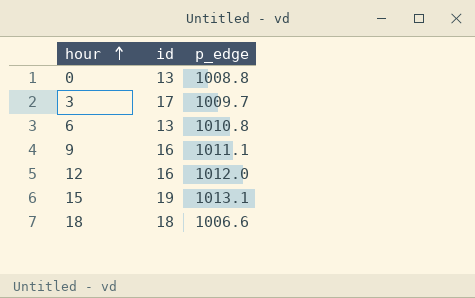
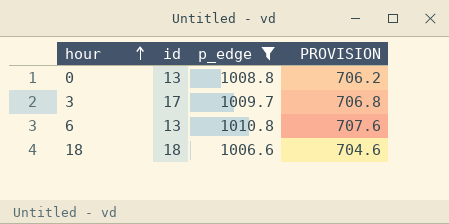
filter: none -> p_edge <= 1010.8
column PROVISION | formula: none -> [p_edge] * 0.7

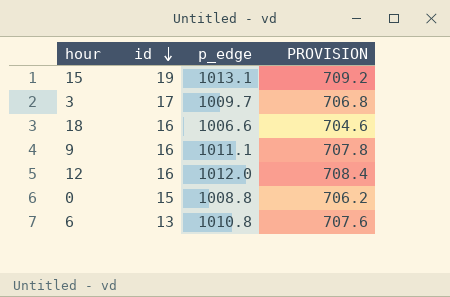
filter: p_edge <= 1010.8 -> none
row order: hour ascending -> id descending
18 | id: 18 -> 16
0 | id: 13 -> 15

